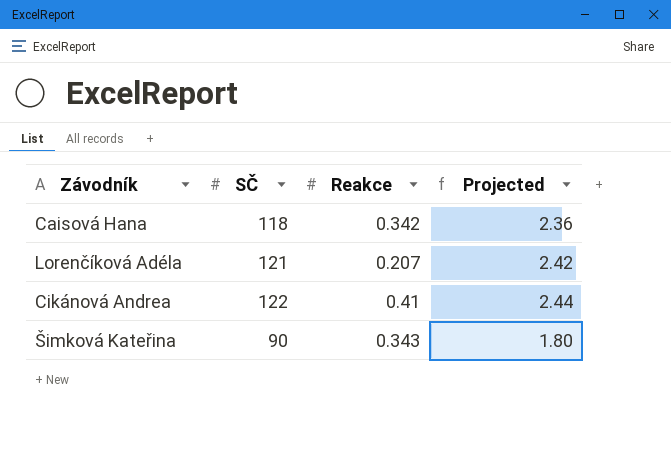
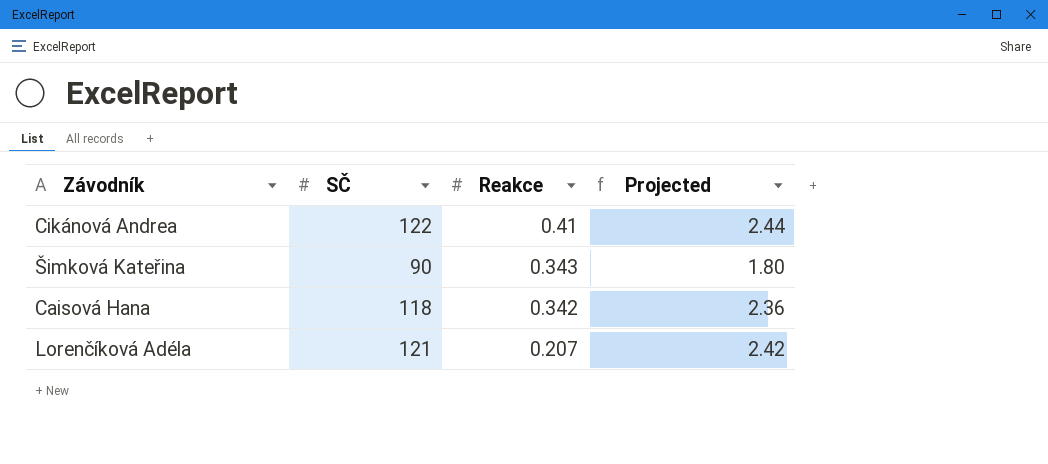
row order: none -> Reakce descending

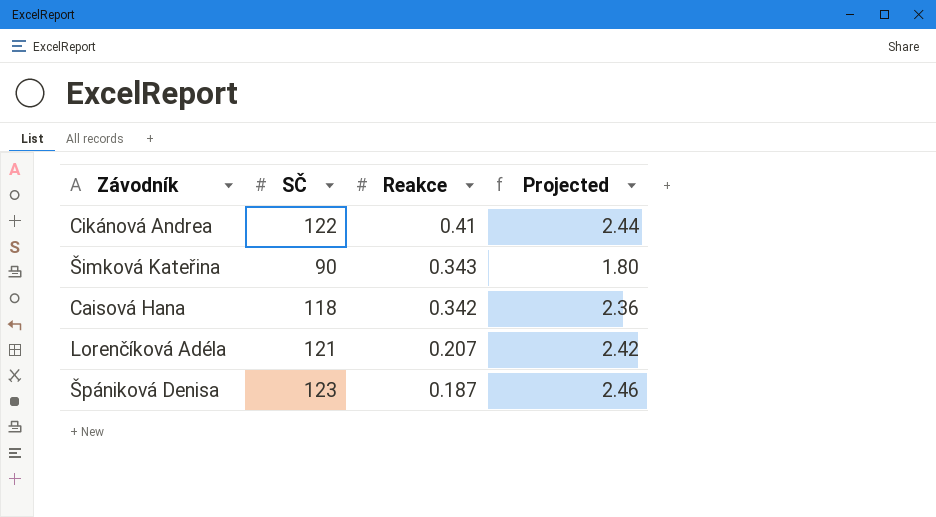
row Špániková Denisa: none -> 123 | 0.187 | 2.46

